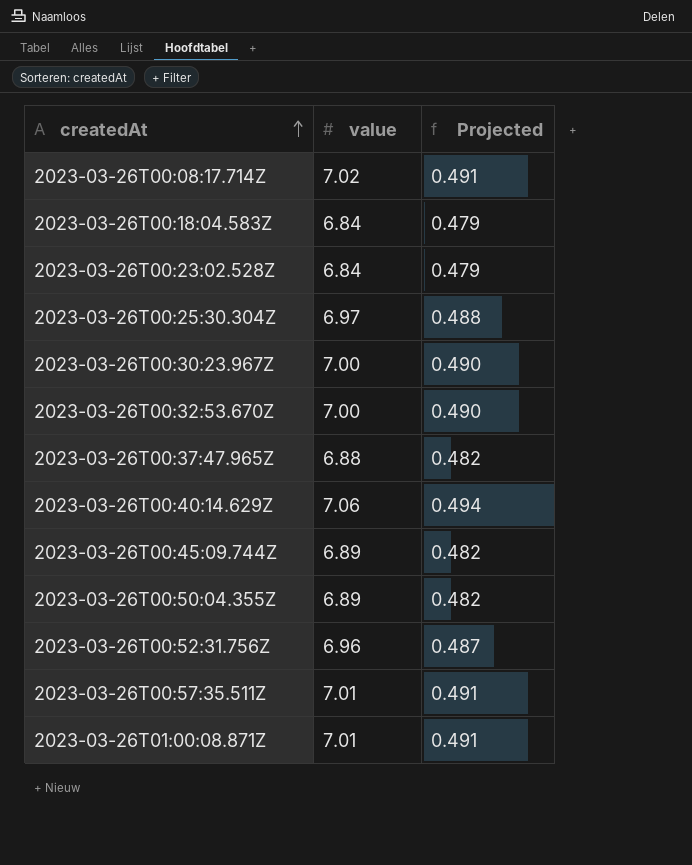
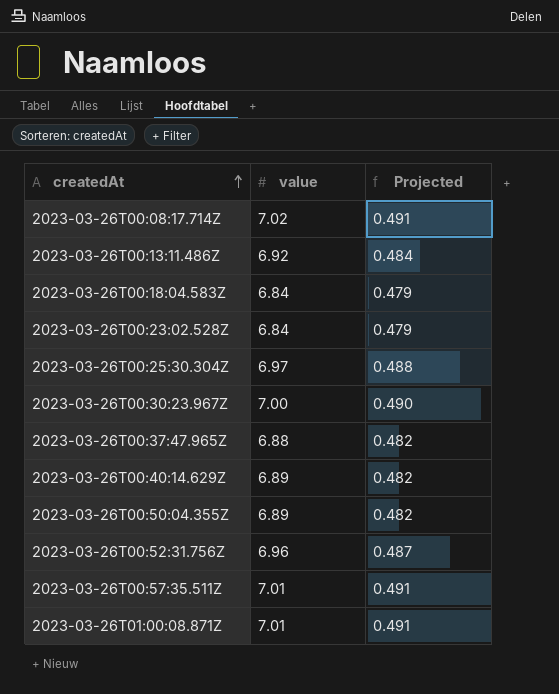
row 2023-03-26T00:32:53.670Z: 7.00 | 0.490 -> none
row 2023-03-26T00:45:09.744Z: 6.89 | 0.482 -> none
row 2023-03-26T00:13:11.486Z: none -> 6.92 | 0.484
2023-03-26T00:40:14.629Z | value: 7.06 -> 6.89
2023-03-26T00:40:14.629Z | Projected: 0.494 -> 0.482

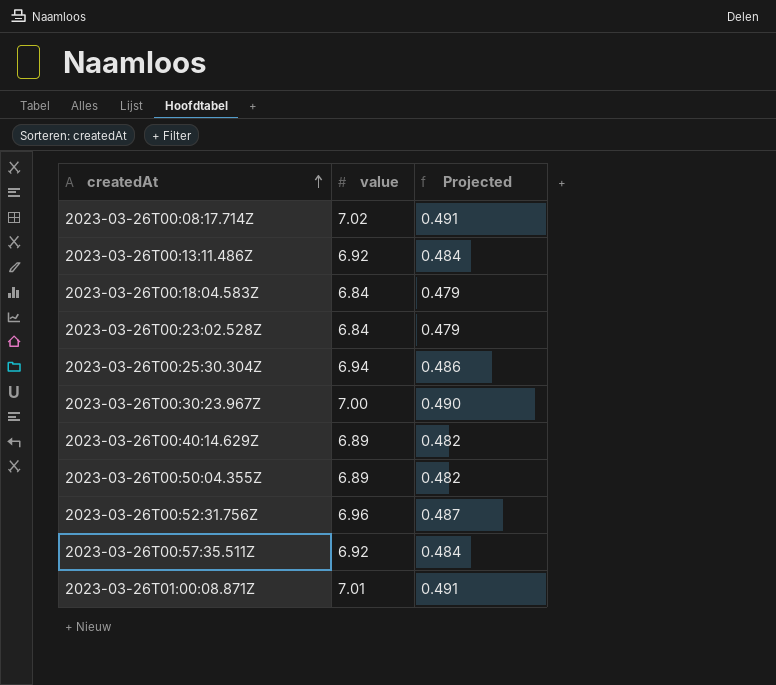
row 2023-03-26T00:37:47.965Z: 6.88 | 0.482 -> none
2023-03-26T00:25:30.304Z | value: 6.97 -> 6.94
2023-03-26T00:25:30.304Z | Projected: 0.488 -> 0.486
2023-03-26T00:57:35.511Z | value: 7.01 -> 6.92
2023-03-26T00:57:35.511Z | Projected: 0.491 -> 0.484

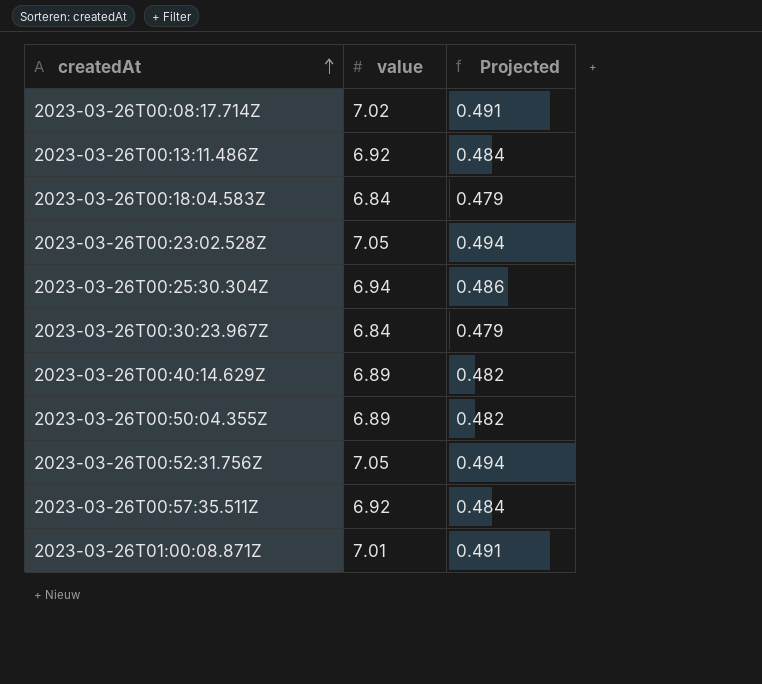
2023-03-26T00:23:02.528Z | value: 6.84 -> 7.05
2023-03-26T00:23:02.528Z | Projected: 0.479 -> 0.494
2023-03-26T00:30:23.967Z | value: 7.00 -> 6.84
2023-03-26T00:30:23.967Z | Projected: 0.490 -> 0.479
2023-03-26T00:52:31.756Z | value: 6.96 -> 7.05
2023-03-26T00:52:31.756Z | Projected: 0.487 -> 0.494

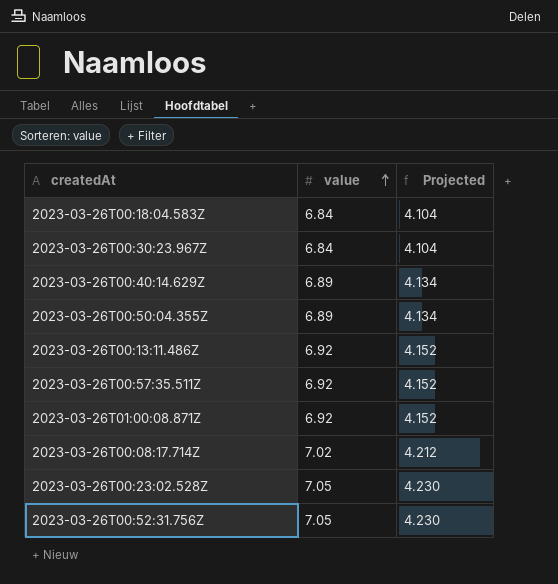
row order: createdAt ascending -> value ascending
column Projected | formula: [value] * 0.07 -> [value] * 0.6
row 2023-03-26T00:25:30.304Z: 6.94 | 0.486 -> none
2023-03-26T01:00:08.871Z | value: 7.01 -> 6.92

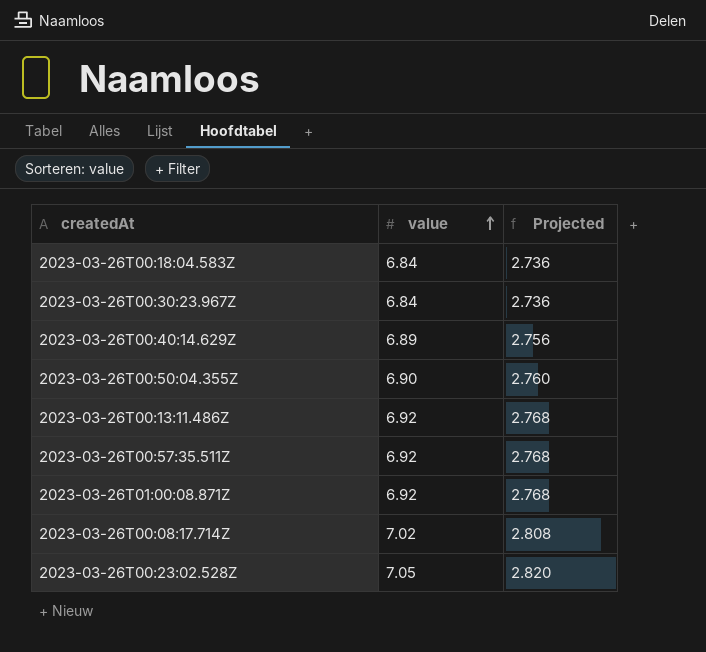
column Projected | formula: [value] * 0.6 -> [value] * 0.4
row 2023-03-26T00:52:31.756Z: 7.05 | 4.230 -> none
2023-03-26T00:50:04.355Z | value: 6.89 -> 6.90

